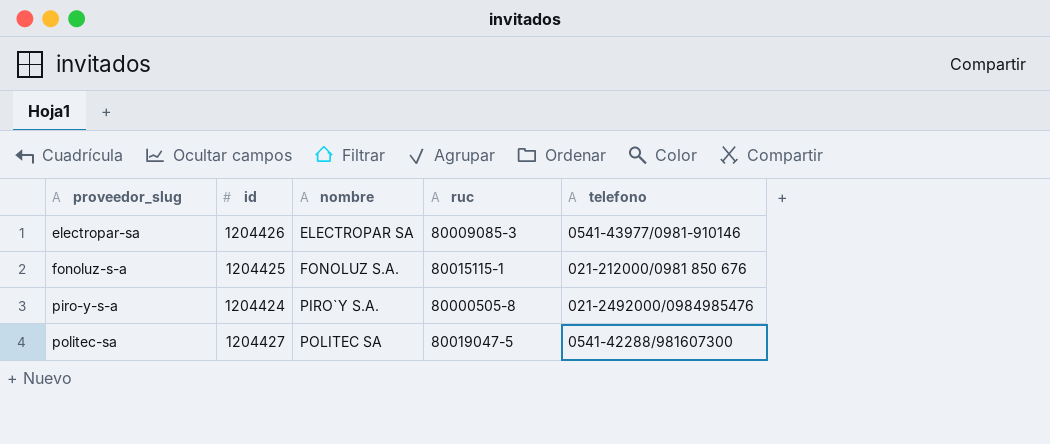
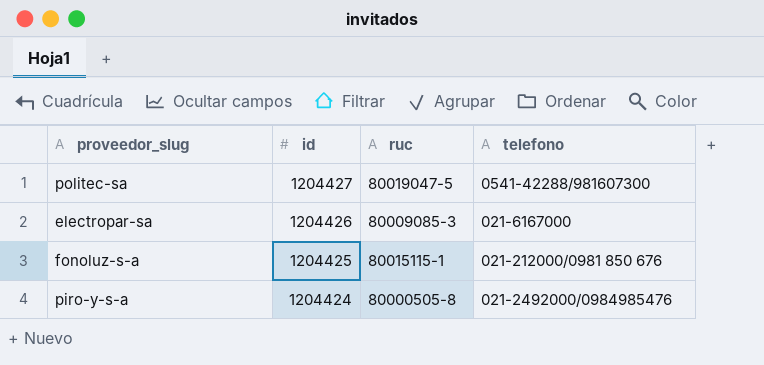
row order: proveedor_slug ascending -> id descending
column nombre | position: 3 -> none
electropar-sa | telefono: 0541-43977/0981-910146 -> 021-6167000

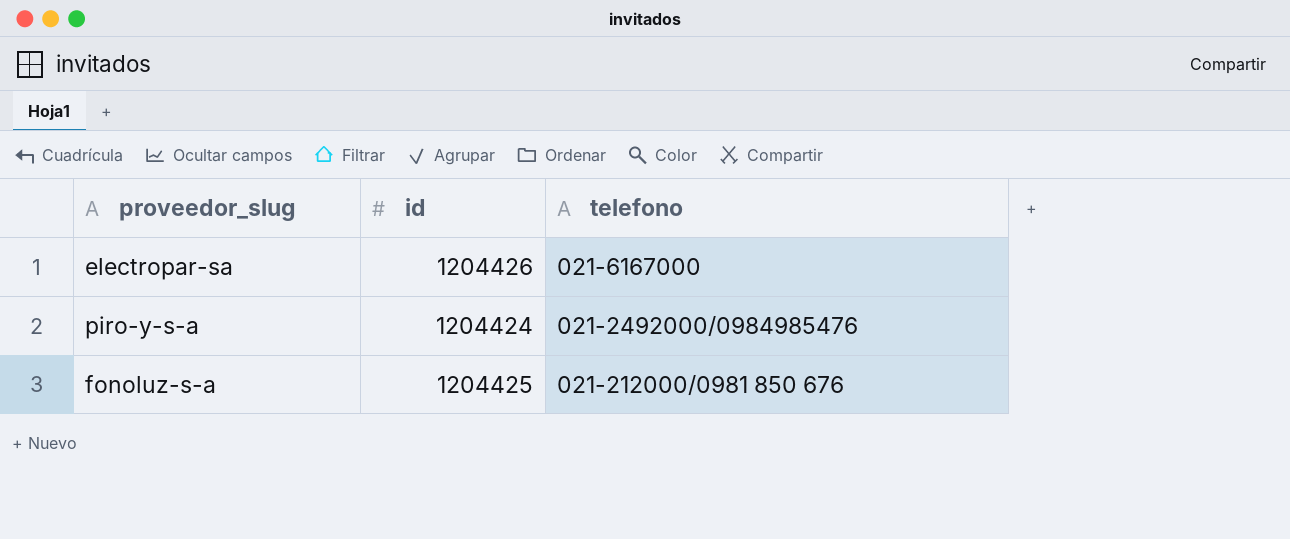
row order: id descending -> telefono descending
column ruc | position: 3 -> none
row politec-sa: 1204427 | 80019047-5 | 0541-42288/981607300 -> none

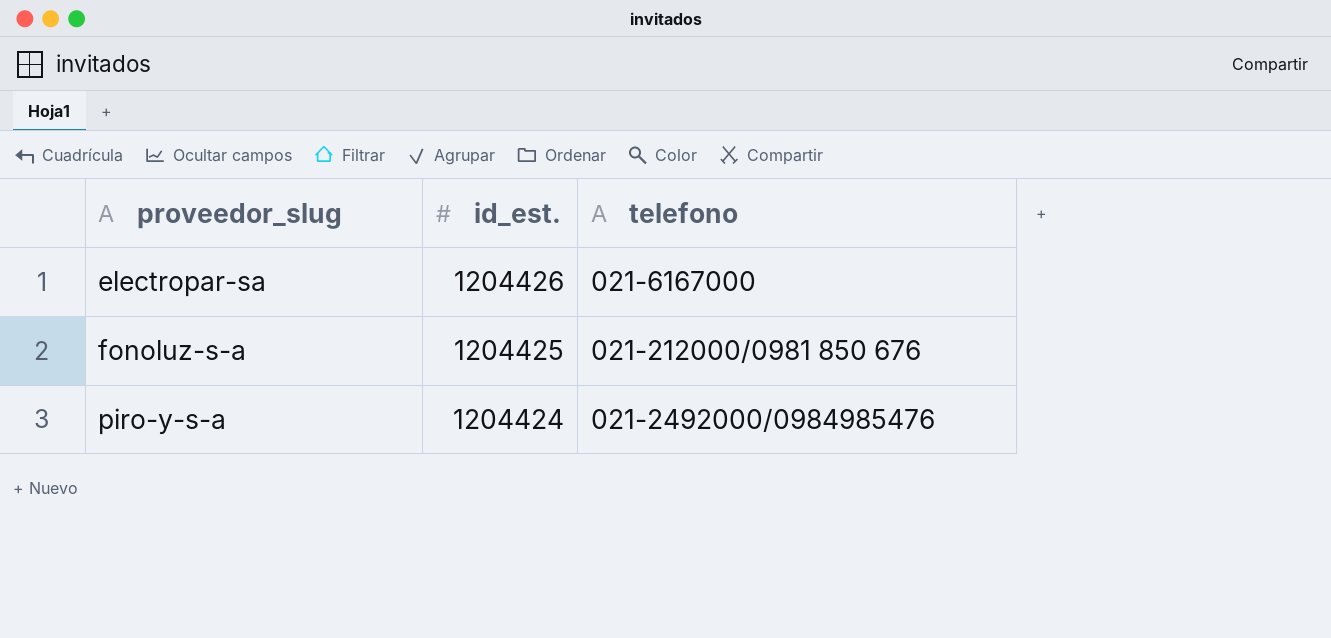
row order: telefono descending -> proveedor_slug ascending
column name: id -> id_est.

